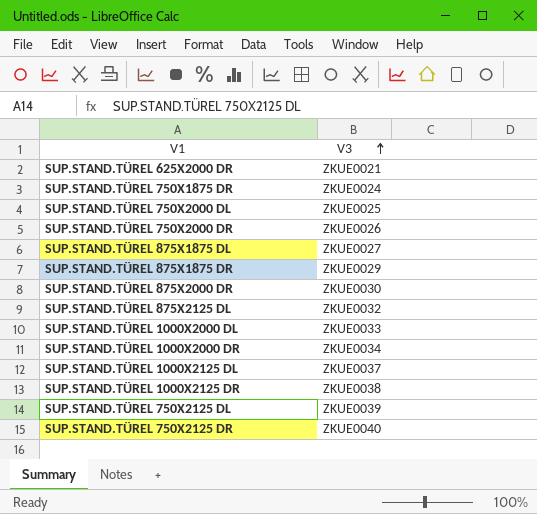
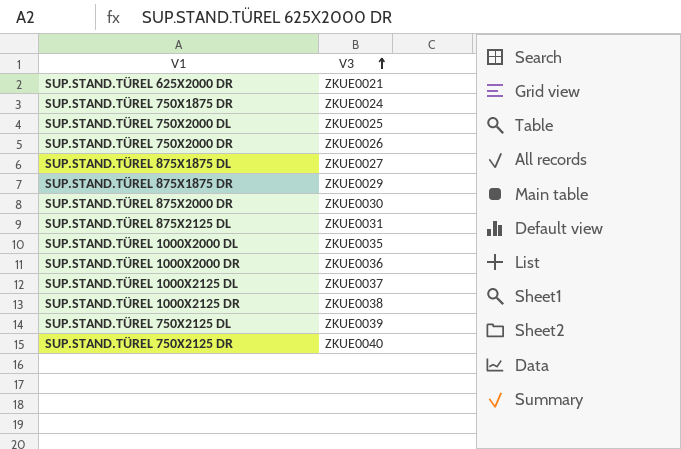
SUP.STAND.TÜREL 875X2125 DL | V3: ZKUE0032 -> ZKUE0031
SUP.STAND.TÜREL 1000X2000 DL | V3: ZKUE0033 -> ZKUE0035
SUP.STAND.TÜREL 1000X2000 DR | V3: ZKUE0034 -> ZKUE0036

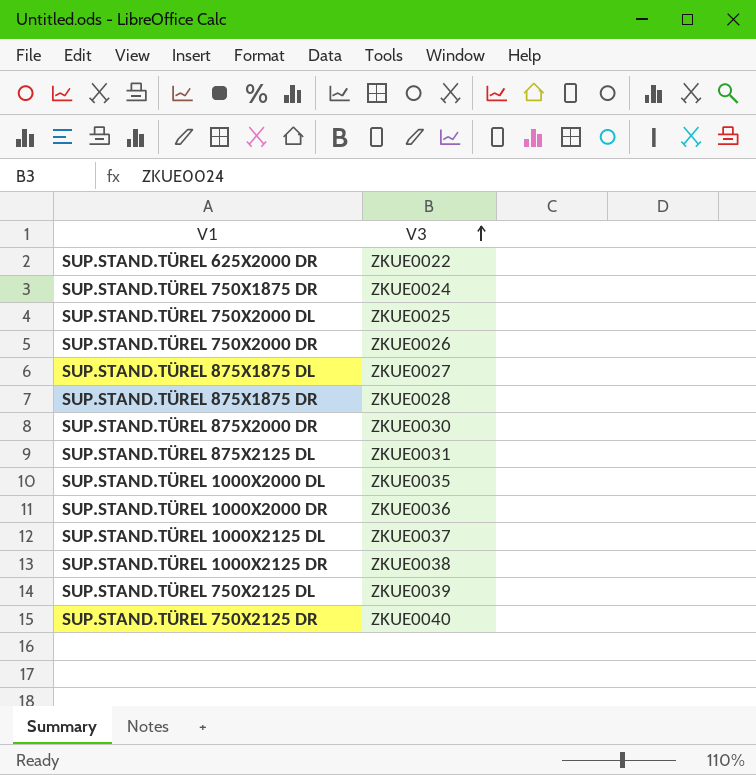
SUP.STAND.TÜREL 625X2000 DR | V3: ZKUE0021 -> ZKUE0022
SUP.STAND.TÜREL 875X1875 DR | V3: ZKUE0029 -> ZKUE0028

